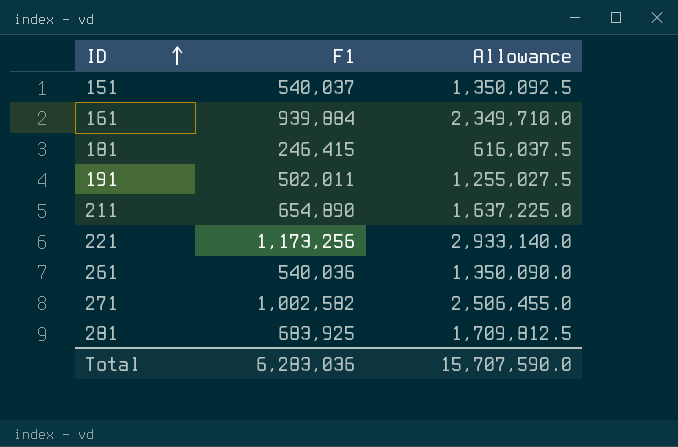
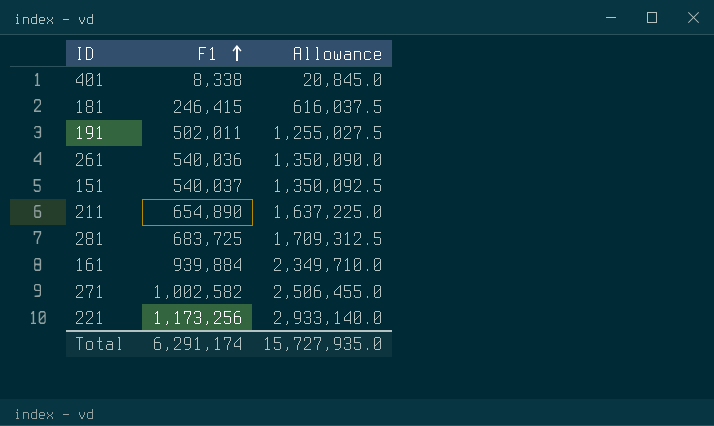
row order: ID ascending -> F1 ascending
row 401: none -> 8,338 | 20,845.0
281 | F1: 683,925 -> 683,725
281 | Allowance: 1,709,812.5 -> 1,709,312.5
Total | F1: 6,283,036 -> 6,291,174
Total | Allowance: 15,707,590.0 -> 15,727,935.0

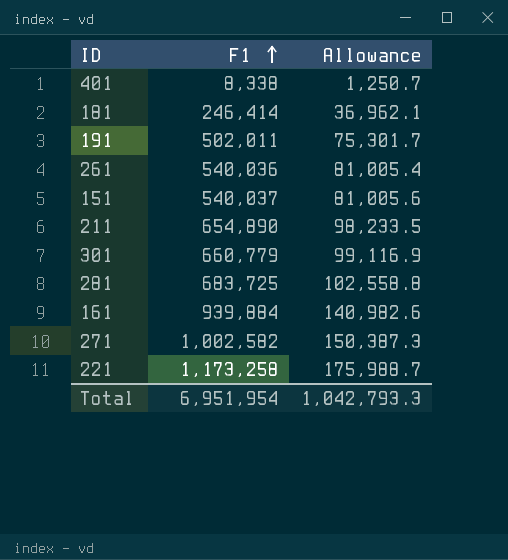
column Allowance | formula: [F1] * 2.5 -> [F1] * 0.15
181 | F1: 246,415 -> 246,414
row 301: none -> 660,779 | 99,116.9
221 | F1: 1,173,256 -> 1,173,258
Total | F1: 6,291,174 -> 6,951,954
Total | Allowance: 15,727,935.0 -> 1,042,793.3

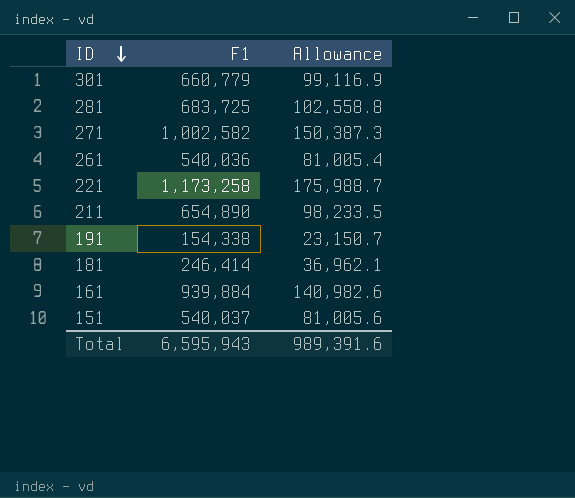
row order: F1 ascending -> ID descending
row 401: 8,338 | 1,250.7 -> none
191 | F1: 502,011 -> 154,338
191 | Allowance: 75,301.7 -> 23,150.7
Total | F1: 6,951,954 -> 6,595,943
Total | Allowance: 1,042,793.3 -> 989,391.6

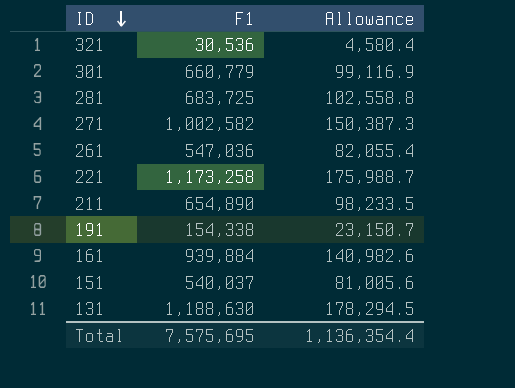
row 181: 246,414 | 36,962.1 -> none
row 321: none -> 30,536 | 4,580.4
261 | F1: 540,036 -> 547,036
261 | Allowance: 81,005.4 -> 82,055.4
row 131: none -> 1,188,630 | 178,294.5
Total | F1: 6,595,943 -> 7,575,695
Total | Allowance: 989,391.6 -> 1,136,354.4

